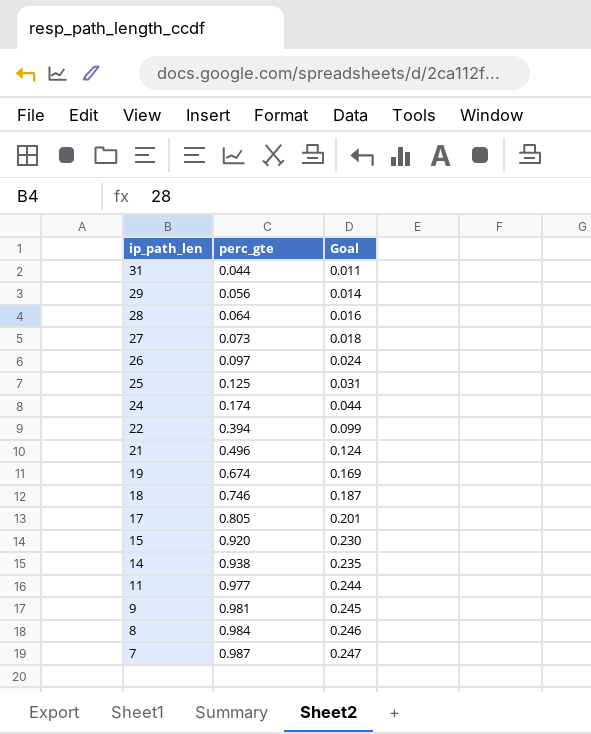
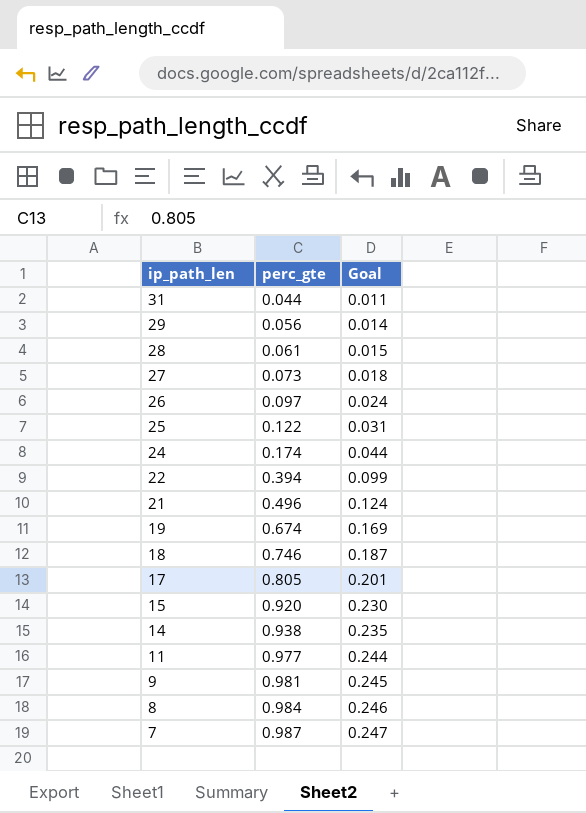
28 | perc_gte: 0.064 -> 0.061
28 | Goal: 0.016 -> 0.015
25 | perc_gte: 0.125 -> 0.122

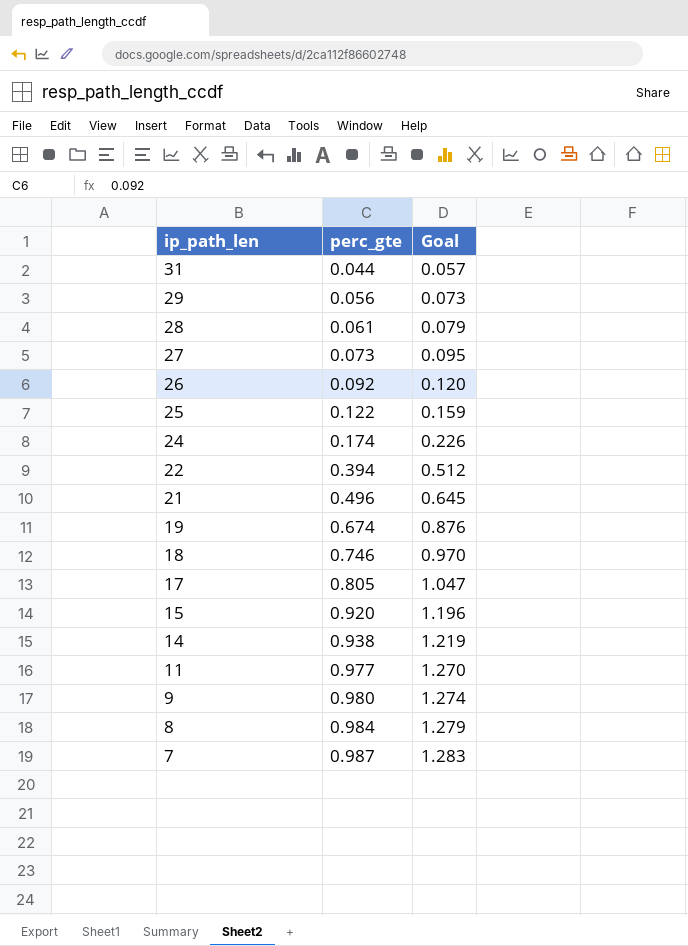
column Goal | formula: [perc_gte] * 0.25 -> [perc_gte] * 1.3
26 | perc_gte: 0.097 -> 0.092
9 | perc_gte: 0.981 -> 0.980

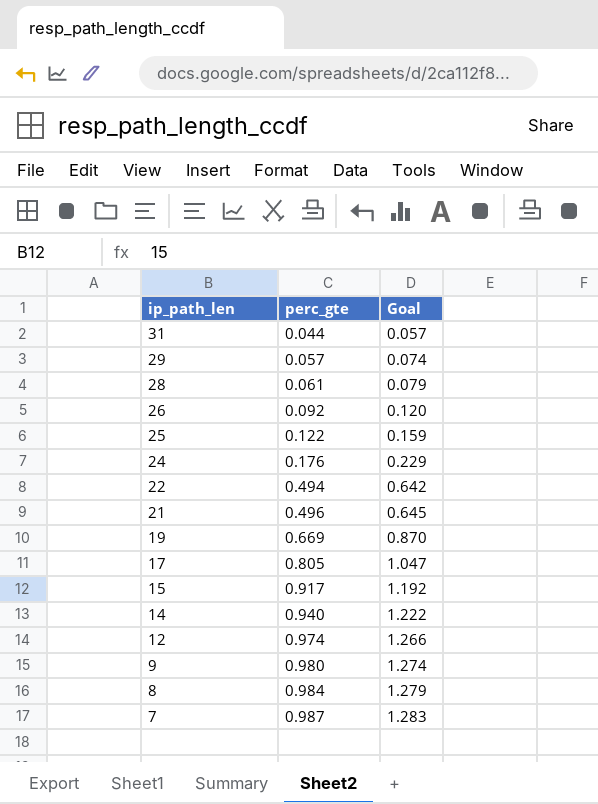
row 27: 0.073 | 0.095 -> none
row 18: 0.746 | 0.970 -> none
row 11: 0.977 | 1.270 -> none
29 | perc_gte: 0.056 -> 0.057
29 | Goal: 0.073 -> 0.074
24 | perc_gte: 0.174 -> 0.176
24 | Goal: 0.226 -> 0.229
22 | perc_gte: 0.394 -> 0.494
22 | Goal: 0.512 -> 0.642
19 | perc_gte: 0.674 -> 0.669
19 | Goal: 0.876 -> 0.870
15 | perc_gte: 0.920 -> 0.917
15 | Goal: 1.196 -> 1.192
14 | perc_gte: 0.938 -> 0.940
14 | Goal: 1.219 -> 1.222
row 12: none -> 0.974 | 1.266

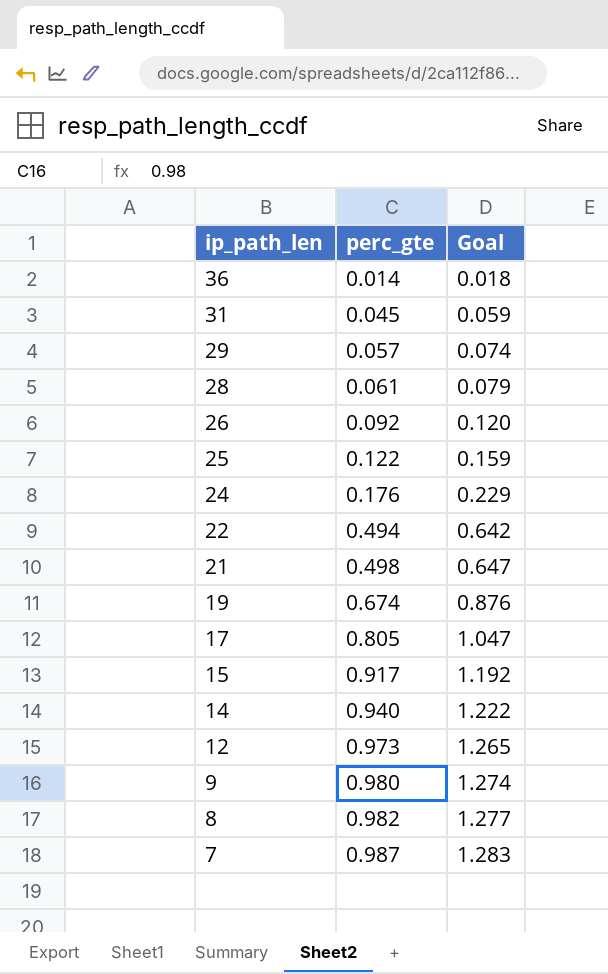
row 36: none -> 0.014 | 0.018
31 | perc_gte: 0.044 -> 0.045
31 | Goal: 0.057 -> 0.059
21 | perc_gte: 0.496 -> 0.498
21 | Goal: 0.645 -> 0.647
19 | perc_gte: 0.669 -> 0.674
19 | Goal: 0.870 -> 0.876
12 | perc_gte: 0.974 -> 0.973
12 | Goal: 1.266 -> 1.265
8 | perc_gte: 0.984 -> 0.982
8 | Goal: 1.279 -> 1.277

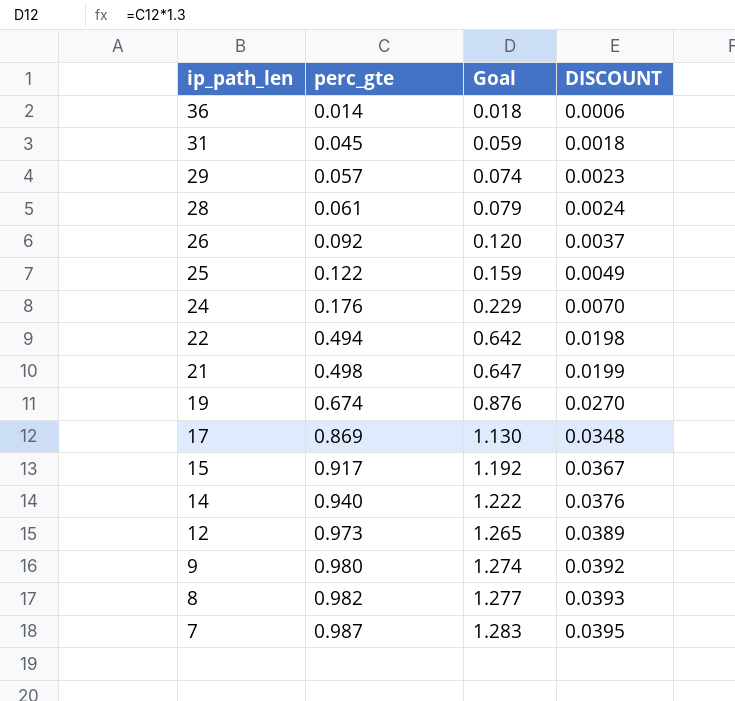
column DISCOUNT | formula: none -> [perc_gte] * 0.04
17 | perc_gte: 0.805 -> 0.869
17 | Goal: 1.047 -> 1.130

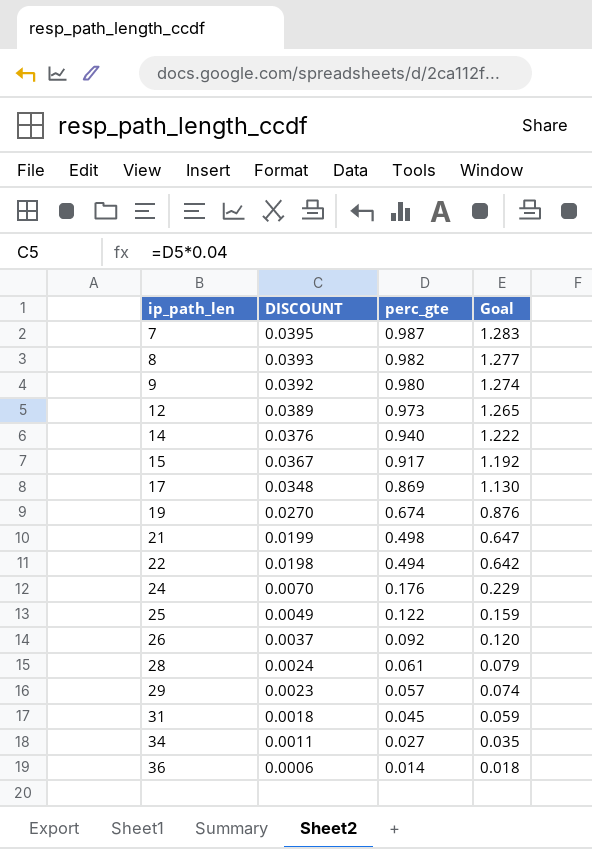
row order: ip_path_len descending -> ip_path_len ascending
column DISCOUNT | position: 4 -> 2
row 34: none -> 0.0011 | 0.027 | 0.035

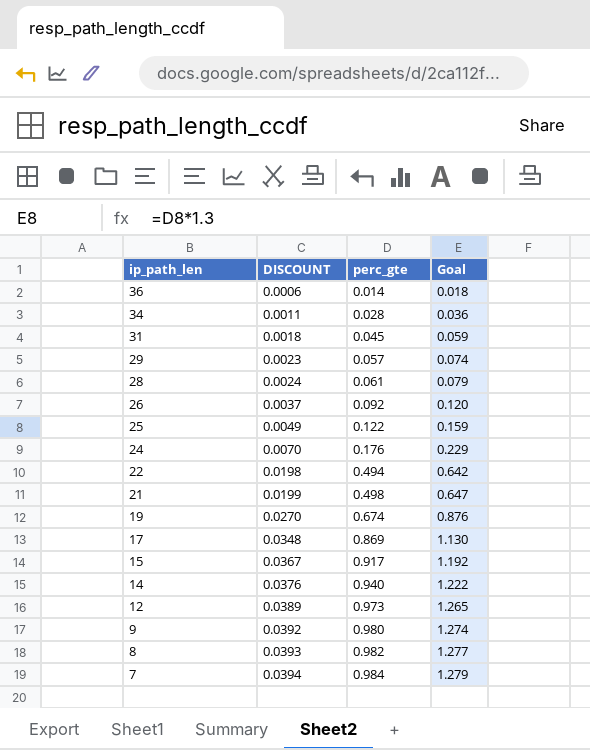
row order: ip_path_len ascending -> ip_path_len descending
34 | perc_gte: 0.027 -> 0.028
34 | Goal: 0.035 -> 0.036
7 | DISCOUNT: 0.0395 -> 0.0394
7 | perc_gte: 0.987 -> 0.984
7 | Goal: 1.283 -> 1.279

